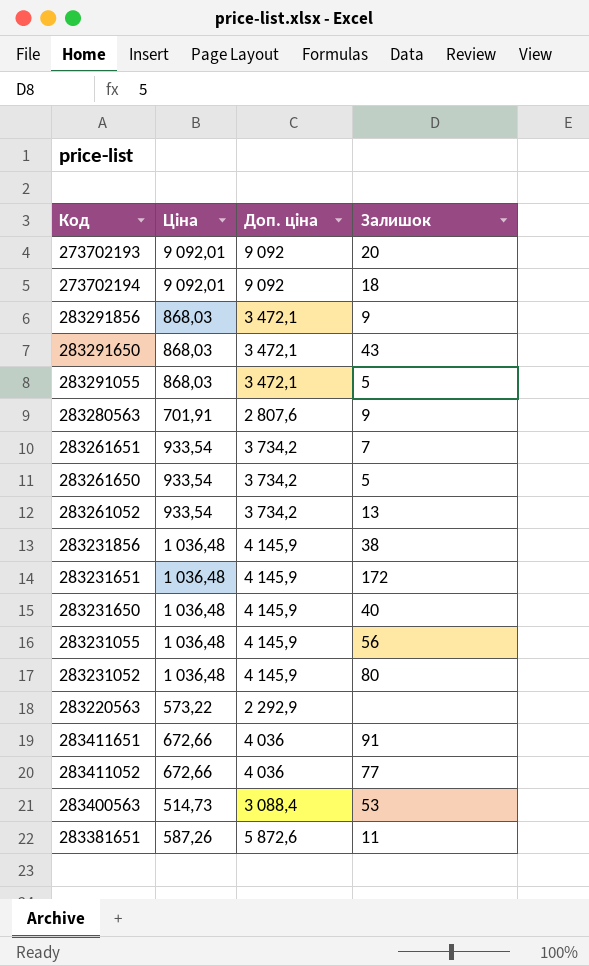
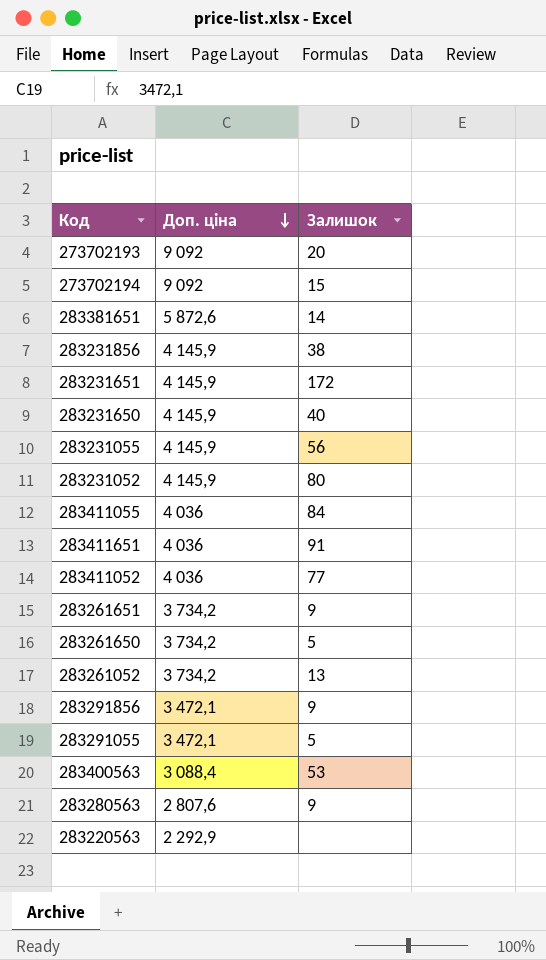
row order: none -> Доп. ціна descending
column Ціна | position: 2 -> none
row 283291650: 868,03 | 3 472,1 | 43 -> none
273702194 | Залишок: 18 -> 15
283381651 | Залишок: 11 -> 14
row 283411055: none -> 4 036 | 84
283261651 | Залишок: 7 -> 9

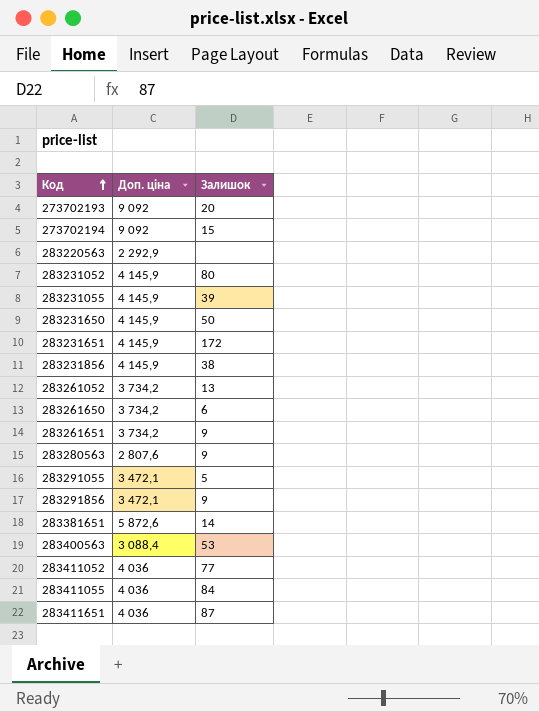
row order: Доп. ціна descending -> Код ascending
283231055 | Залишок: 56 -> 39
283231650 | Залишок: 40 -> 50
283261650 | Залишок: 5 -> 6
283411651 | Залишок: 91 -> 87

